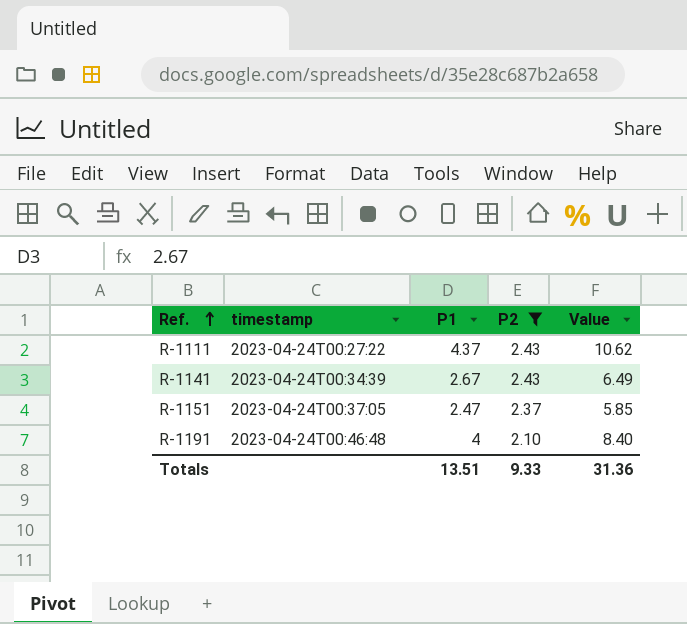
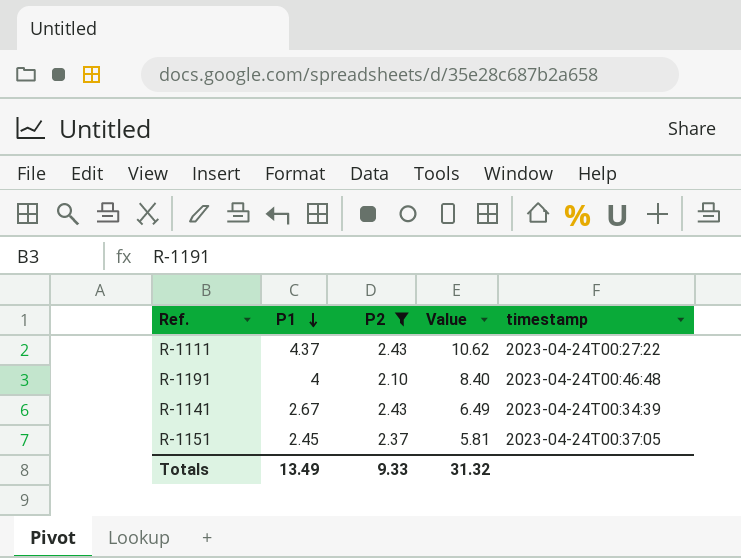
row order: Ref. ascending -> P1 descending
column timestamp | position: 2 -> 5
R-1151 | P1: 2.47 -> 2.45
R-1151 | Value: 5.85 -> 5.81
Totals | P1: 13.51 -> 13.49
Totals | Value: 31.36 -> 31.32

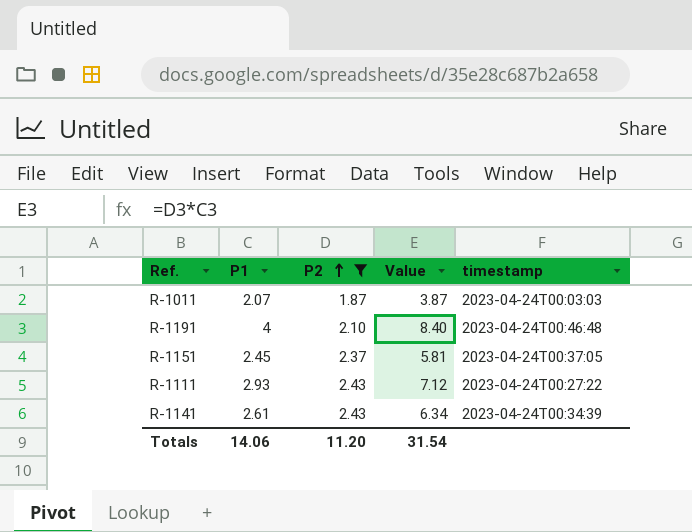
row order: P1 descending -> P2 ascending
row R-1011: none -> 2.07 | 1.87 | 3.87 | 2023-04-24T00:03:03
R-1111 | P1: 4.37 -> 2.93
R-1111 | Value: 10.62 -> 7.12
R-1141 | P1: 2.67 -> 2.61
R-1141 | Value: 6.49 -> 6.34
Totals | P1: 13.49 -> 14.06
Totals | P2: 9.33 -> 11.20
Totals | Value: 31.32 -> 31.54

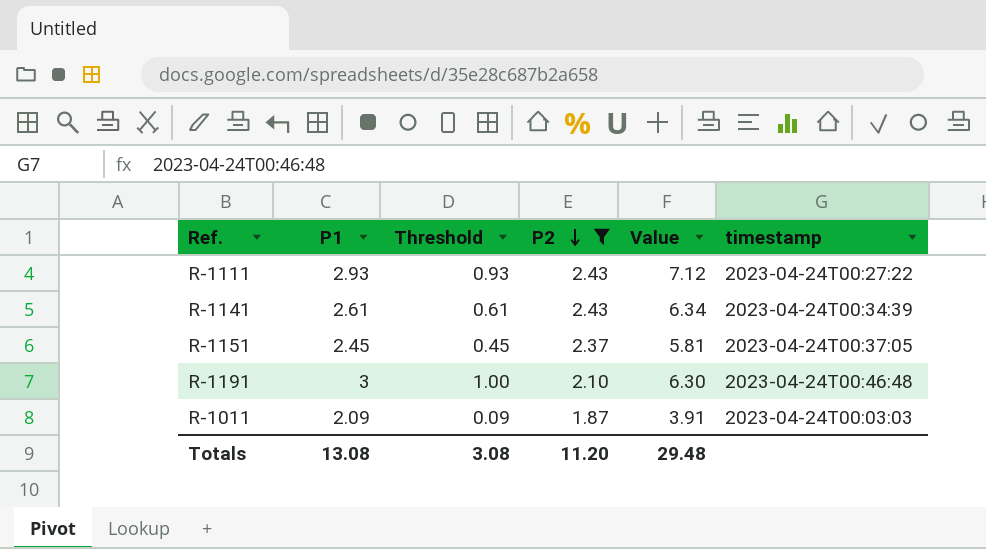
row order: P2 ascending -> P2 descending
column Threshold | formula: none -> [P1] - 2
R-1191 | P1: 4 -> 3
R-1191 | Value: 8.40 -> 6.30
R-1011 | P1: 2.07 -> 2.09
R-1011 | Value: 3.87 -> 3.91
Totals | P1: 14.06 -> 13.08
Totals | Value: 31.54 -> 29.48

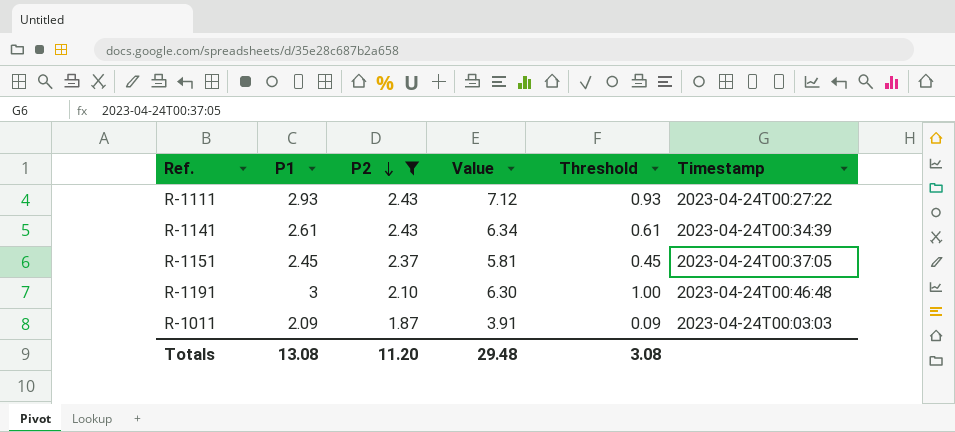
column Threshold | position: 3 -> 5
column name: timestamp -> Timestamp

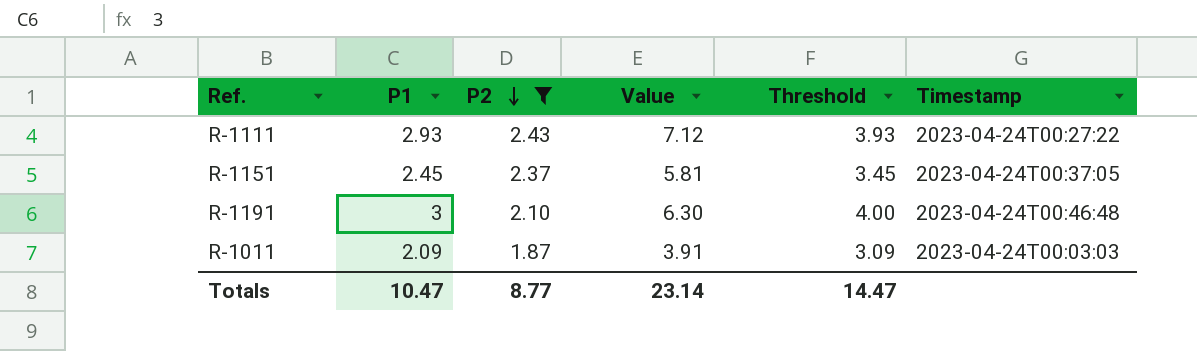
column Threshold | formula: [P1] - 2 -> [P1] + 1
row R-1141: 2.61 | 2.43 | 6.34 | 0.61 | 2023-04-24T00:34:39 -> none
Totals | P1: 13.08 -> 10.47
Totals | P2: 11.20 -> 8.77
Totals | Value: 29.48 -> 23.14
Totals | Threshold: 3.08 -> 14.47

